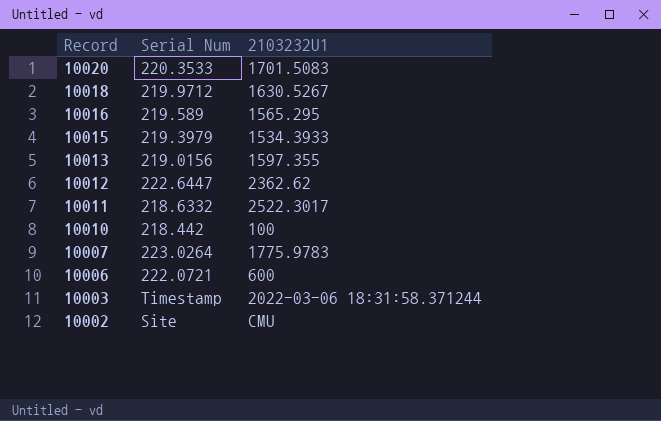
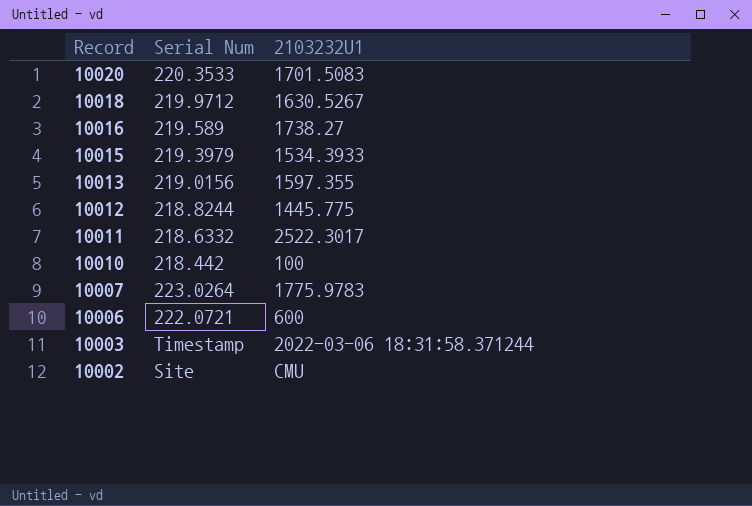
10016 | 2103232U1: 1565.295 -> 1738.27
10012 | Serial Num: 222.6447 -> 218.8244
10012 | 2103232U1: 2362.62 -> 1445.775

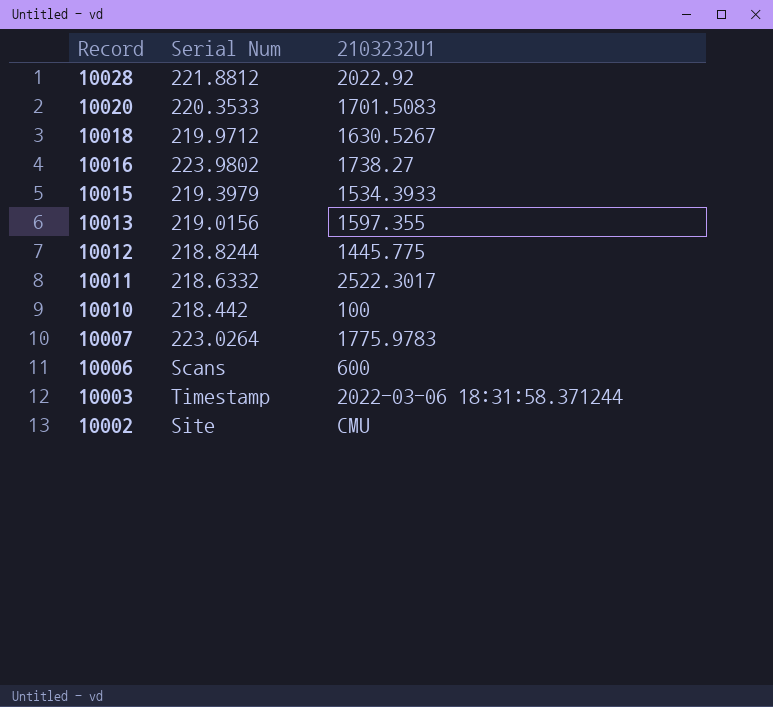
row 10028: none -> 221.8812 | 2022.92
10016 | Serial Num: 219.589 -> 223.9802
10006 | Serial Num: 222.0721 -> Scans

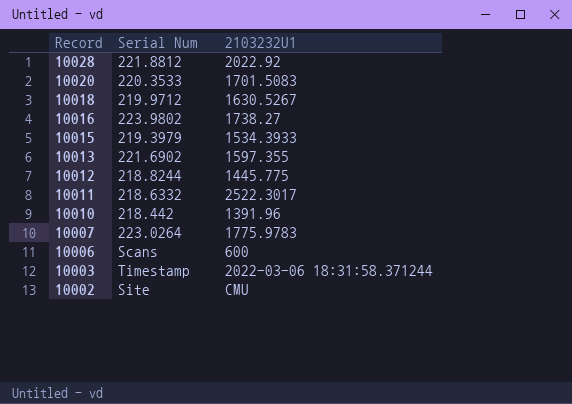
10013 | Serial Num: 219.0156 -> 221.6902
10010 | 2103232U1: 100 -> 1391.96

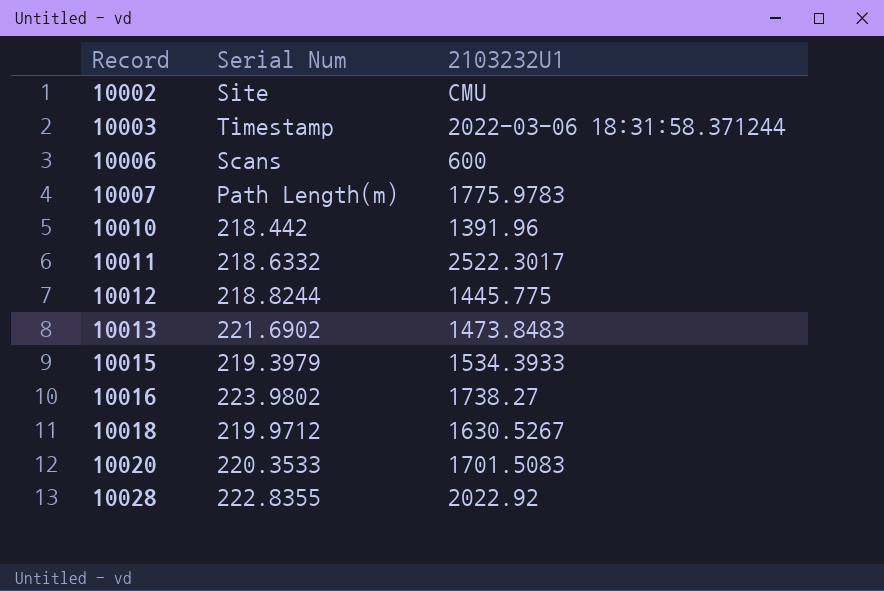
row order: Record descending -> Record ascending
10007 | Serial Num: 223.0264 -> Path Length(m)
10013 | 2103232U1: 1597.355 -> 1473.8483
10028 | Serial Num: 221.8812 -> 222.8355

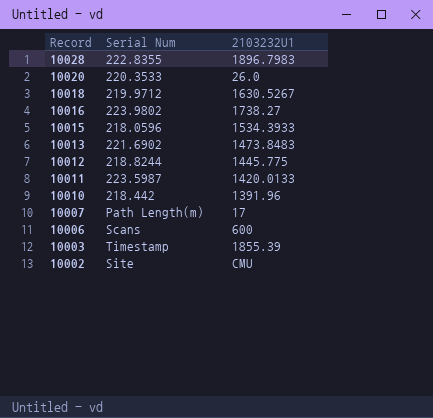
row order: Record ascending -> Record descending
10028 | 2103232U1: 2022.92 -> 1896.7983
10020 | 2103232U1: 1701.5083 -> 26.0
10015 | Serial Num: 219.3979 -> 218.0596
10011 | Serial Num: 218.6332 -> 223.5987
10011 | 2103232U1: 2522.3017 -> 1420.0133
10007 | 2103232U1: 1775.9783 -> 17
10003 | 2103232U1: 2022-03-06 18:31:58.371244 -> 1855.39

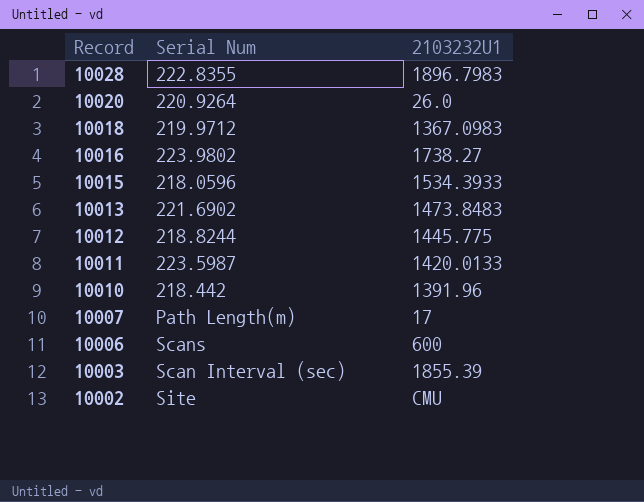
10020 | Serial Num: 220.3533 -> 220.9264
10018 | 2103232U1: 1630.5267 -> 1367.0983
10003 | Serial Num: Timestamp -> Scan Interval (sec)

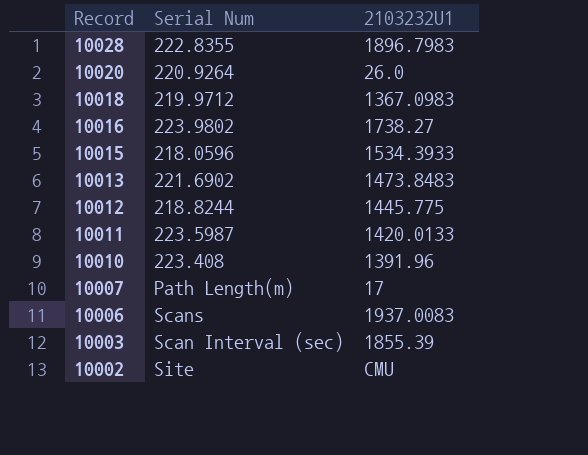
10010 | Serial Num: 218.442 -> 223.408
10006 | 2103232U1: 600 -> 1937.0083

